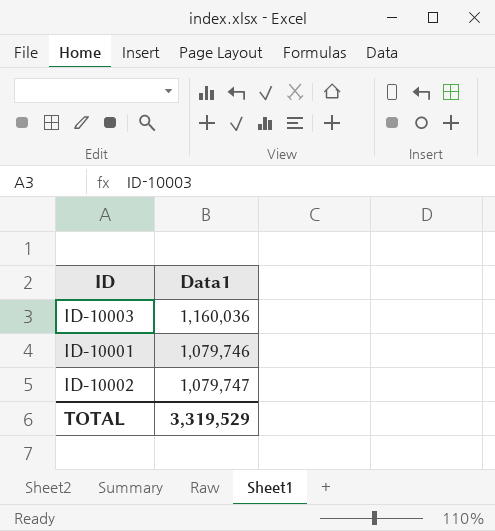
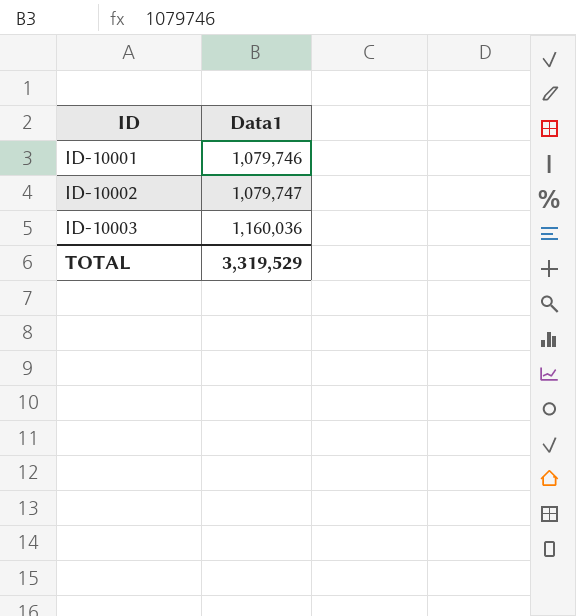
row order: none -> ID ascending

